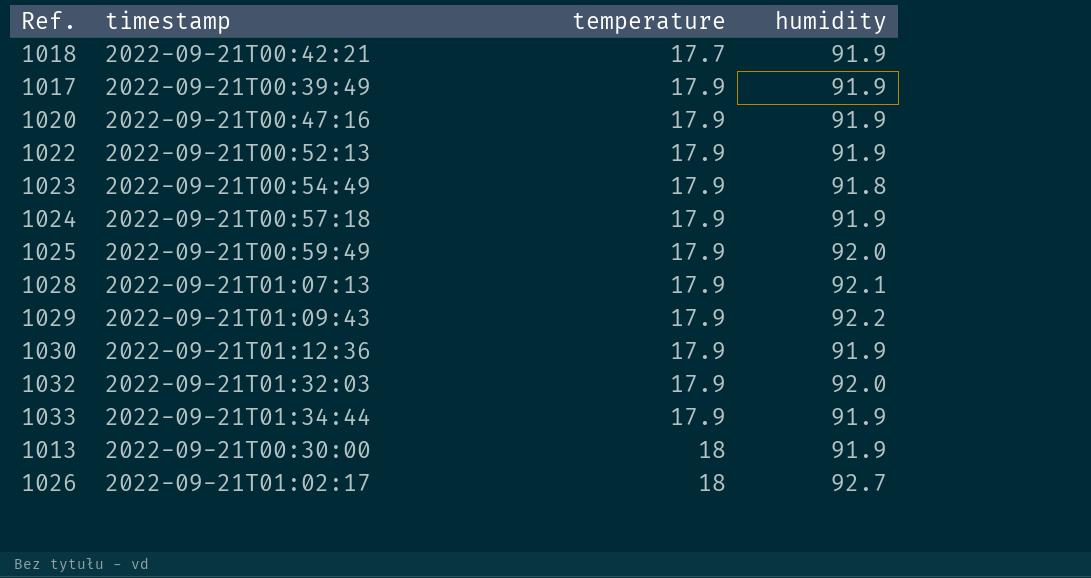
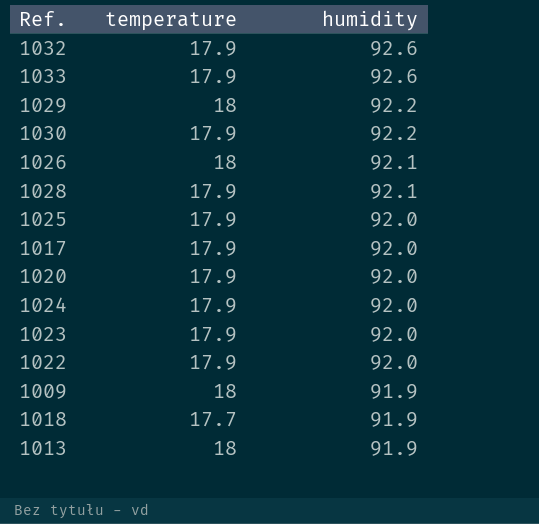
row order: temperature ascending -> humidity descending
column timestamp | position: 2 -> none
1032 | humidity: 92.0 -> 92.6
1033 | humidity: 91.9 -> 92.6
1029 | temperature: 17.9 -> 18
1030 | humidity: 91.9 -> 92.2
1026 | humidity: 92.7 -> 92.1
1017 | humidity: 91.9 -> 92.0
1020 | humidity: 91.9 -> 92.0
1024 | humidity: 91.9 -> 92.0
1023 | humidity: 91.8 -> 92.0
1022 | humidity: 91.9 -> 92.0
row 1009: none -> 18 | 91.9

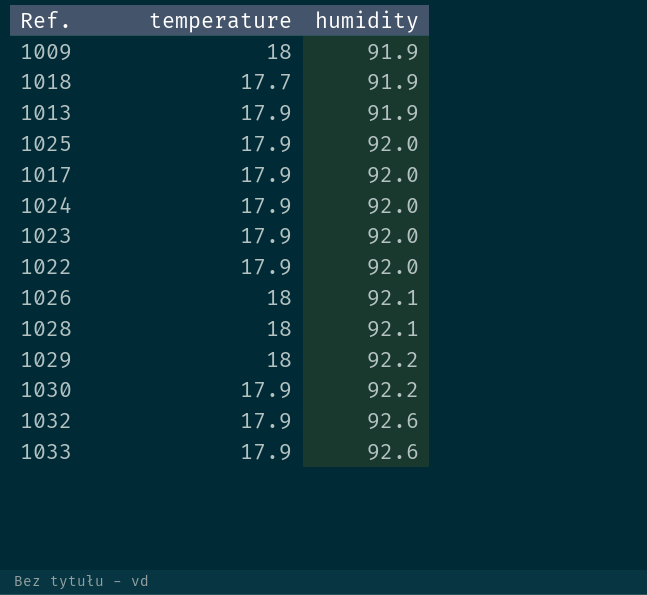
row order: humidity descending -> humidity ascending
row 1020: 17.9 | 92.0 -> none
1013 | temperature: 18 -> 17.9
1028 | temperature: 17.9 -> 18

